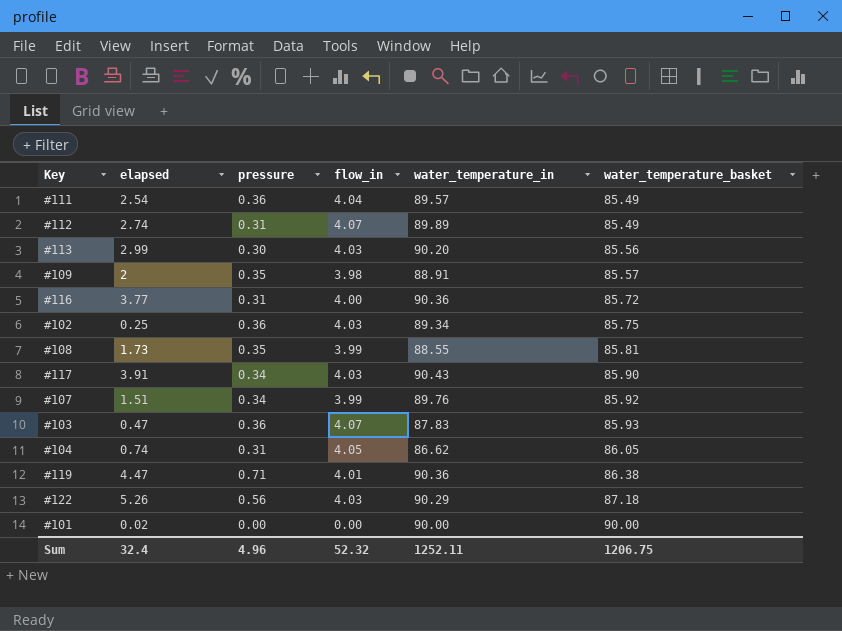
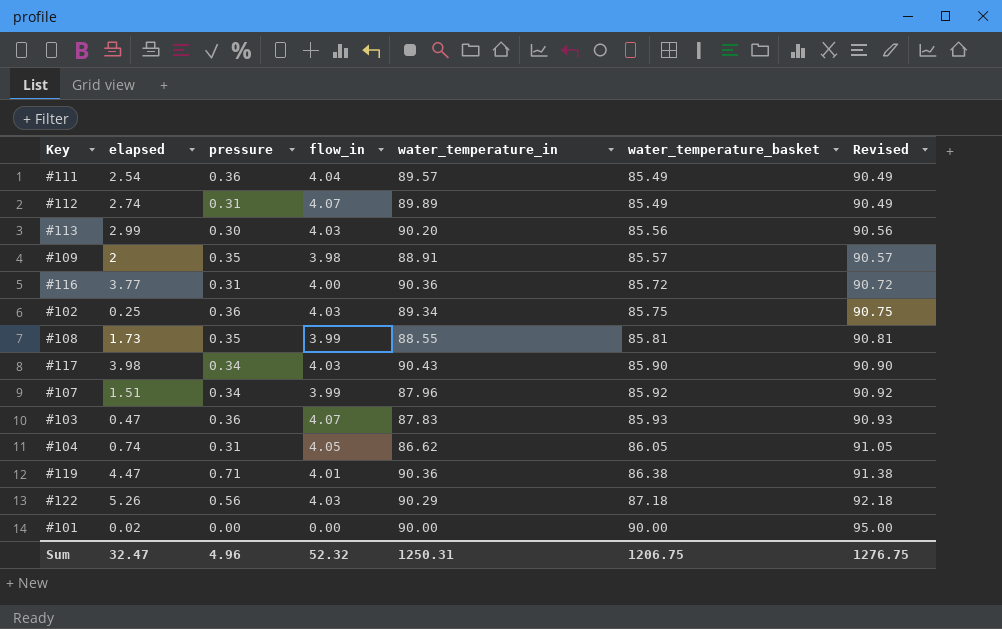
column Revised | formula: none -> [water_temperature_basket] + 5
#117 | elapsed: 3.91 -> 3.98
#107 | water_temperature_in: 89.76 -> 87.96
Sum | elapsed: 32.4 -> 32.47
Sum | water_temperature_in: 1252.11 -> 1250.31

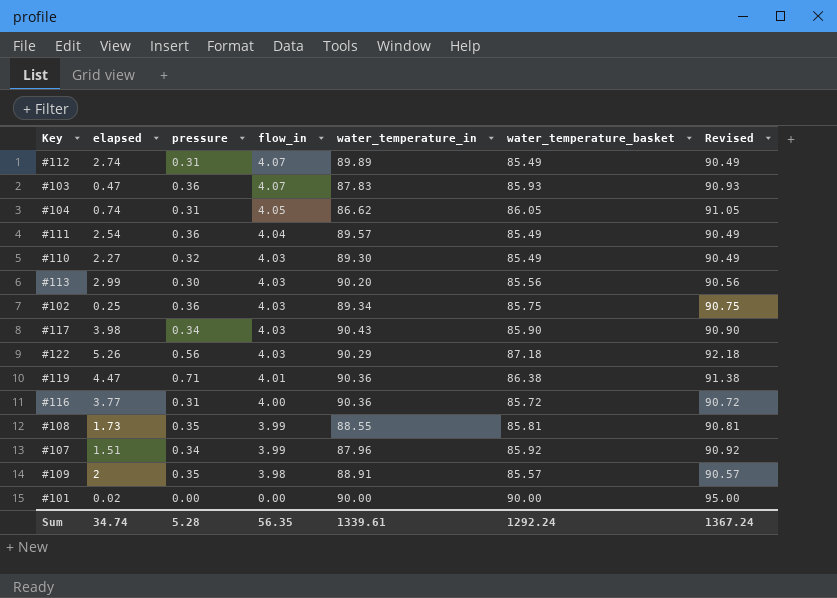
row order: water_temperature_basket ascending -> flow_in descending
row #110: none -> 2.27 | 0.32 | 4.03 | 89.30 | 85.49 | 90.49
Sum | elapsed: 32.47 -> 34.74
Sum | pressure: 4.96 -> 5.28
Sum | flow_in: 52.32 -> 56.35
Sum | water_temperature_in: 1250.31 -> 1339.61
Sum | water_temperature_basket: 1206.75 -> 1292.24
Sum | Revised: 1276.75 -> 1367.24

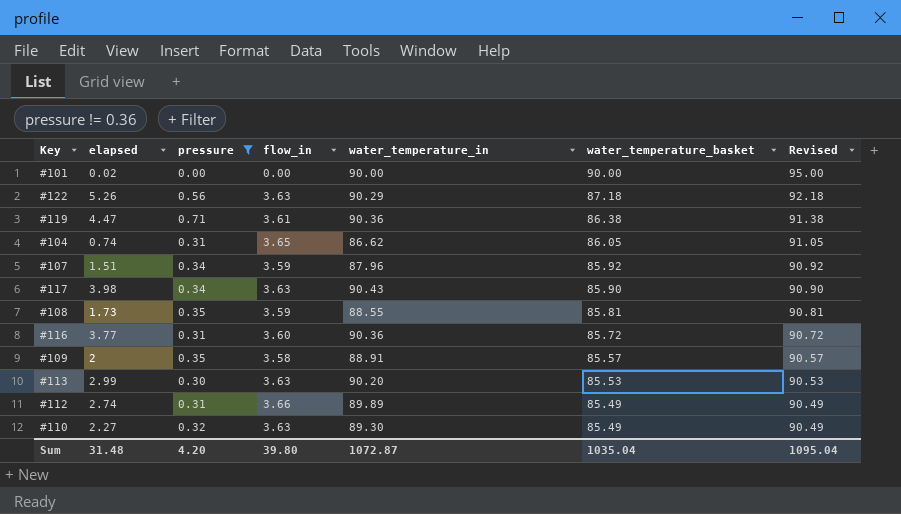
filter: none -> pressure != 0.36
row order: flow_in descending -> water_temperature_basket descending
#122 | flow_in: 4.03 -> 3.63
#119 | flow_in: 4.01 -> 3.61
#104 | flow_in: 4.05 -> 3.65
#107 | flow_in: 3.99 -> 3.59
#117 | flow_in: 4.03 -> 3.63
#108 | flow_in: 3.99 -> 3.59
#116 | flow_in: 4.00 -> 3.60
#109 | flow_in: 3.98 -> 3.58
#113 | flow_in: 4.03 -> 3.63
#113 | water_temperature_basket: 85.56 -> 85.53
#113 | Revised: 90.56 -> 90.53
#112 | flow_in: 4.07 -> 3.66
#110 | flow_in: 4.03 -> 3.63
Sum | elapsed: 34.74 -> 31.48
Sum | pressure: 5.28 -> 4.20
Sum | flow_in: 56.35 -> 39.80
Sum | water_temperature_in: 1339.61 -> 1072.87
Sum | water_temperature_basket: 1292.24 -> 1035.04
Sum | Revised: 1367.24 -> 1095.04

